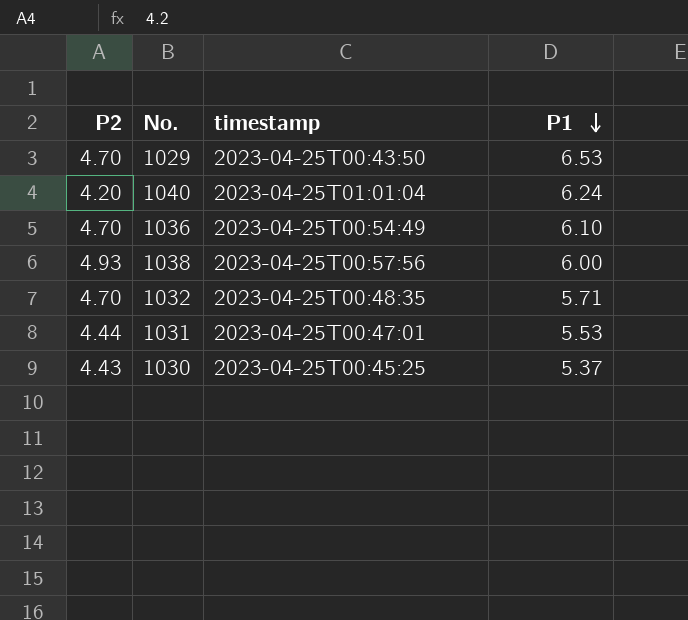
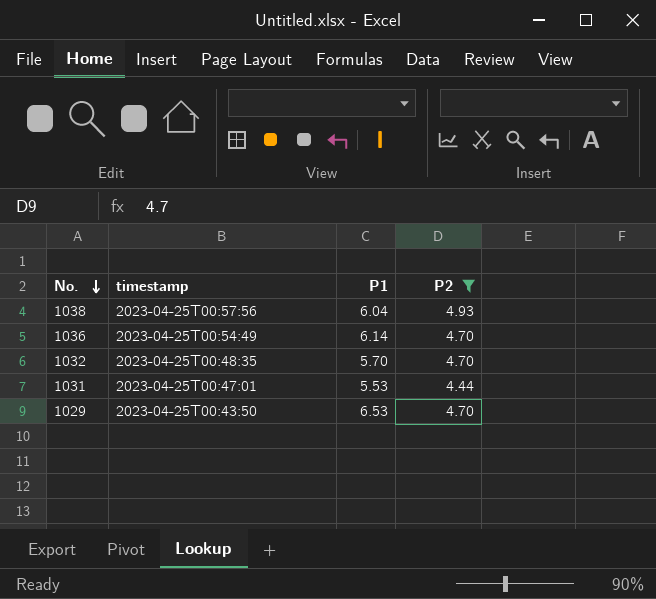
filter: none -> P2 >= 4.44
row order: P1 descending -> No. descending
column P2 | position: 1 -> 4
1038 | P1: 6.00 -> 6.04
1036 | P1: 6.10 -> 6.14
1032 | P1: 5.71 -> 5.70

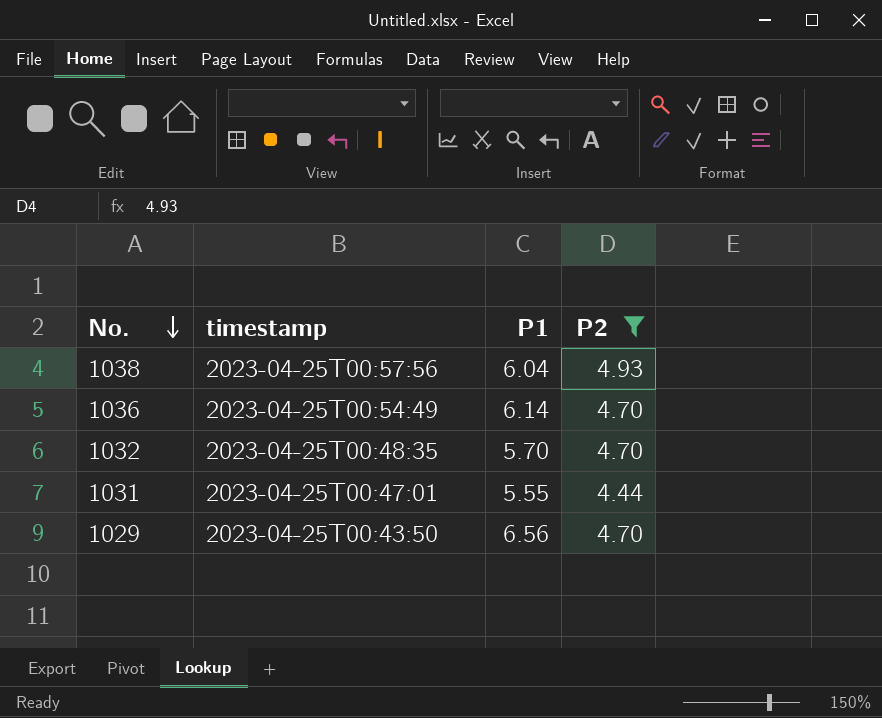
1031 | P1: 5.53 -> 5.55
1029 | P1: 6.53 -> 6.56

